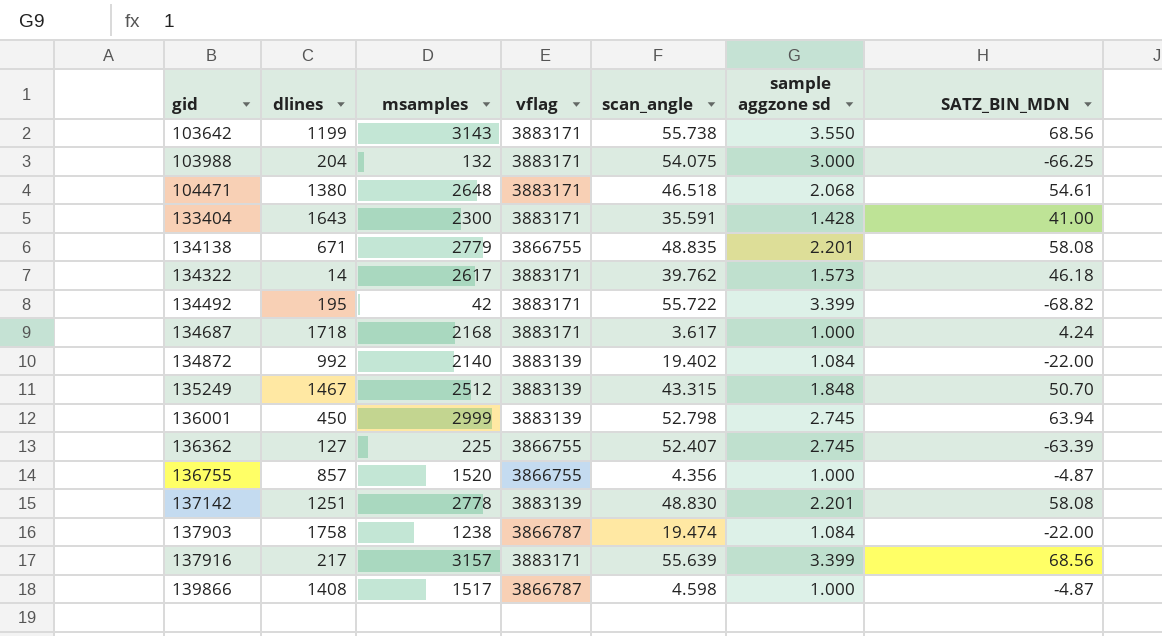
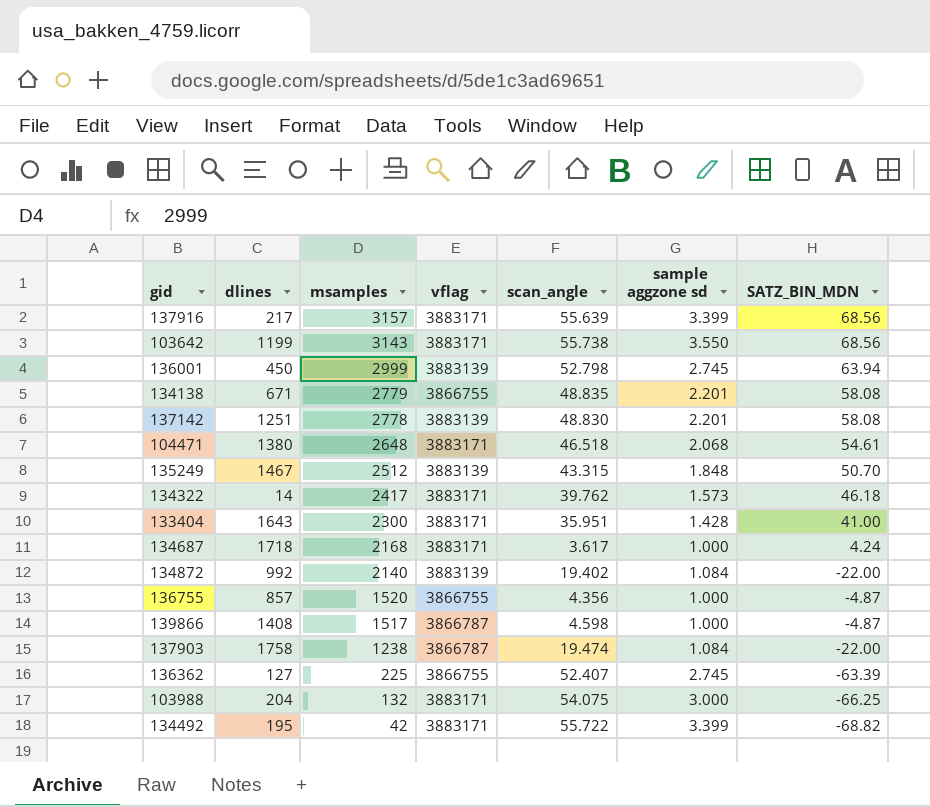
row order: gid ascending -> msamples descending
134322 | msamples: 2617 -> 2417
133404 | scan_angle: 35.591 -> 35.951

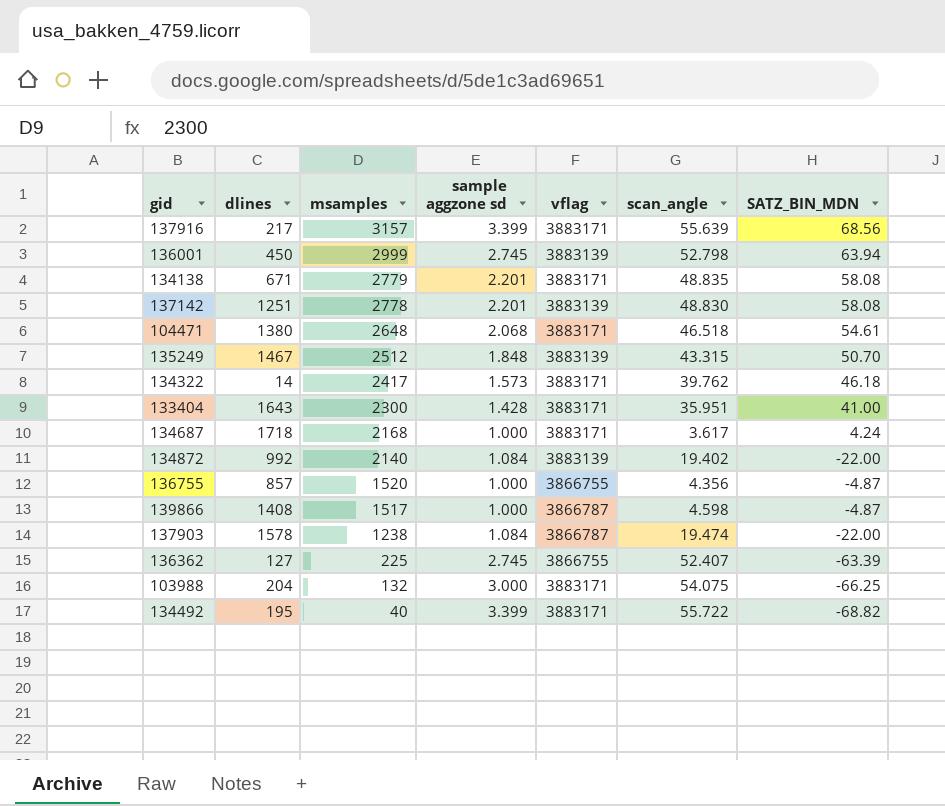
column sample aggzone sd | position: 6 -> 4
row 103642: 1199 | 3143 | 3883171 | 55.738 | 3.550 | 68.56 -> none
134138 | vflag: 3866755 -> 3883171
137903 | dlines: 1758 -> 1578
134492 | msamples: 42 -> 40

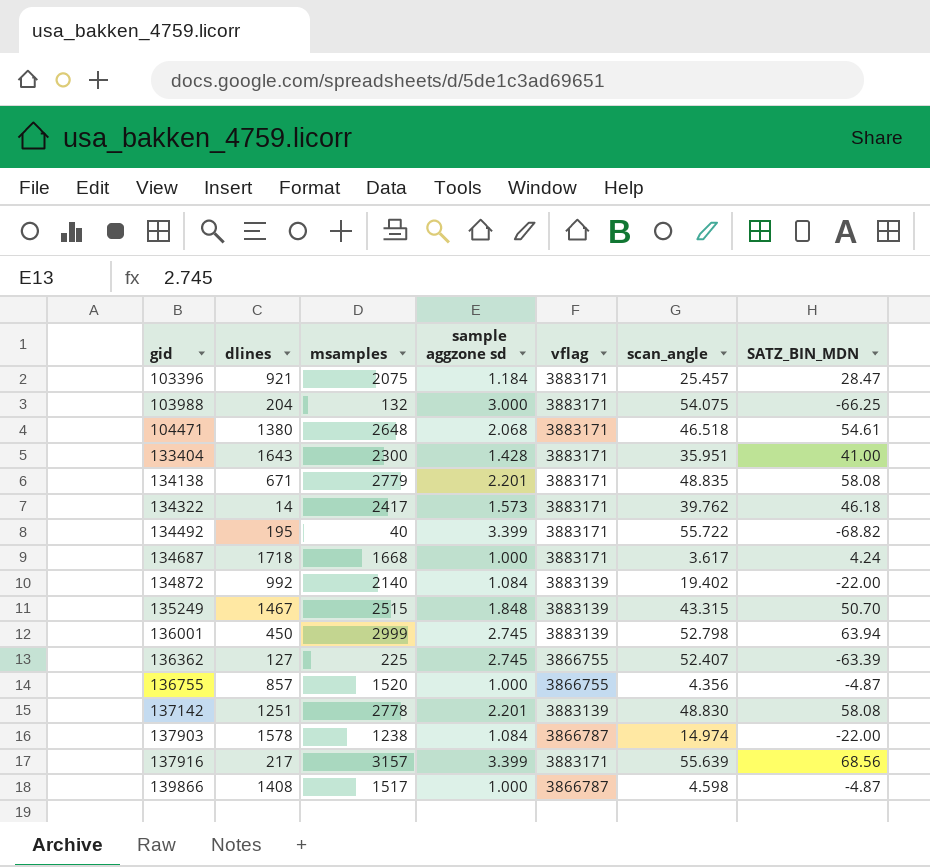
row order: msamples descending -> gid ascending
row 103396: none -> 921 | 2075 | 1.184 | 3883171 | 25.457 | 28.47
134687 | msamples: 2168 -> 1668
135249 | msamples: 2512 -> 2515
137903 | scan_angle: 19.474 -> 14.974

